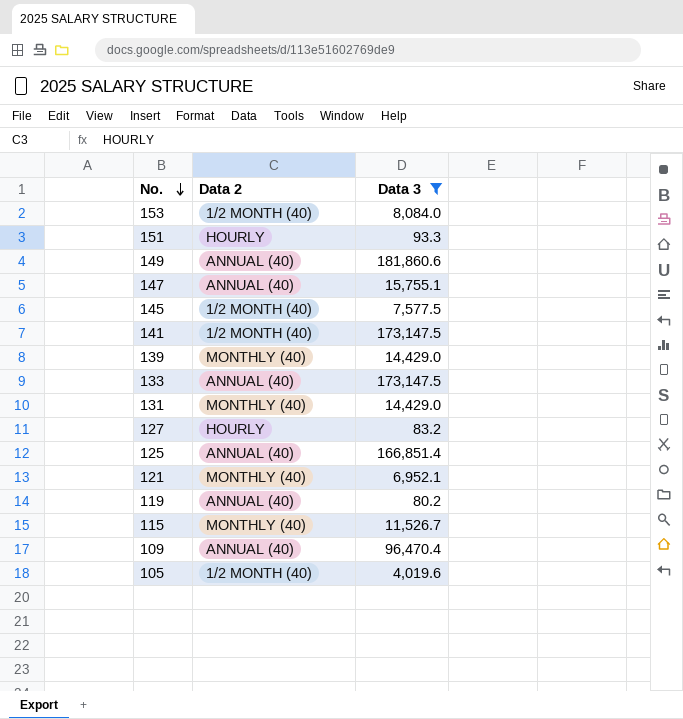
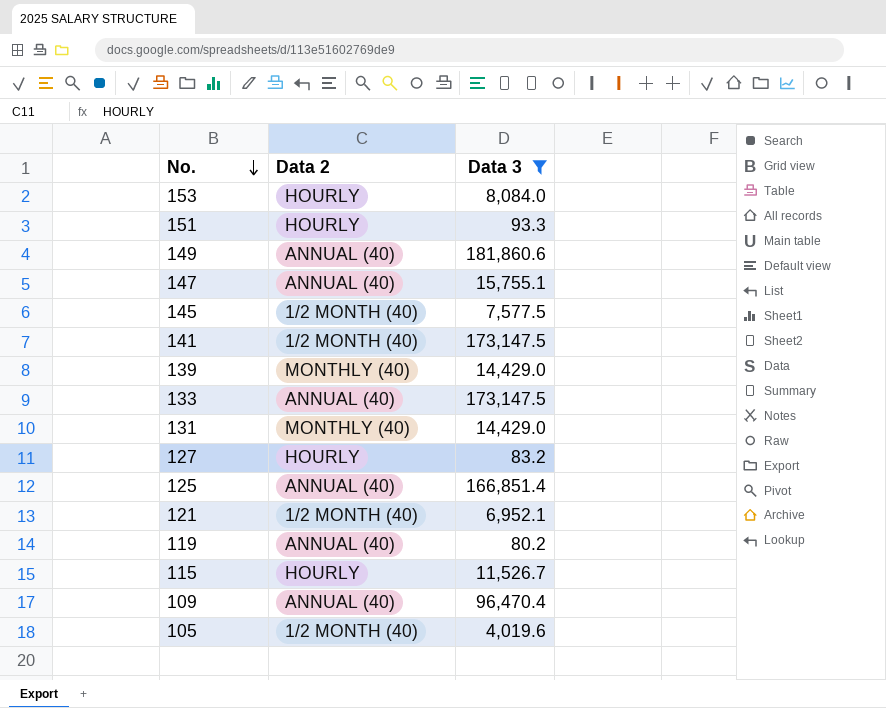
153 | Data 2: 1/2 MONTH (40) -> HOURLY
121 | Data 2: MONTHLY (40) -> 1/2 MONTH (40)
115 | Data 2: MONTHLY (40) -> HOURLY

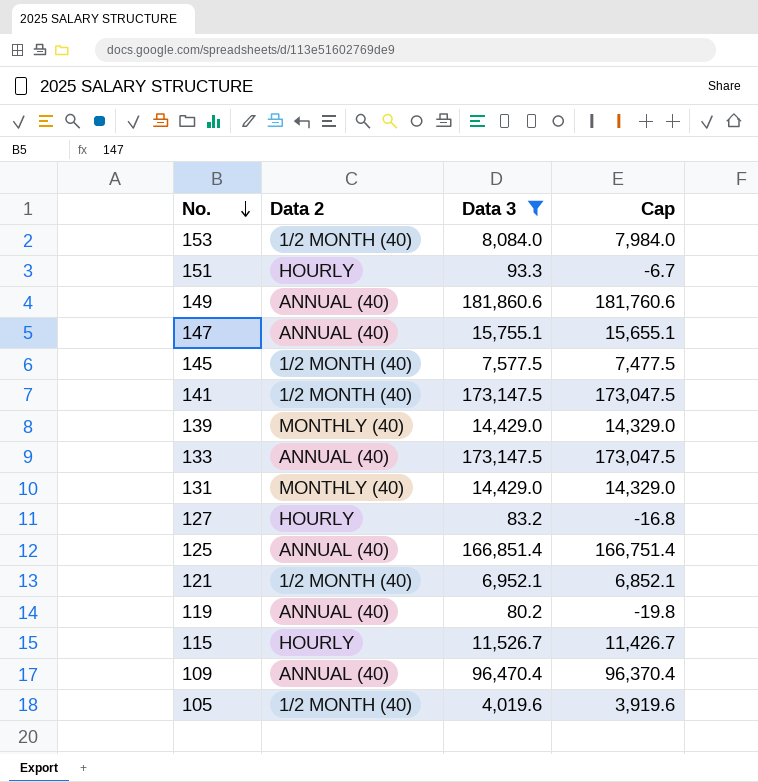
column Cap | formula: none -> [Data 3] - 100
153 | Data 2: HOURLY -> 1/2 MONTH (40)

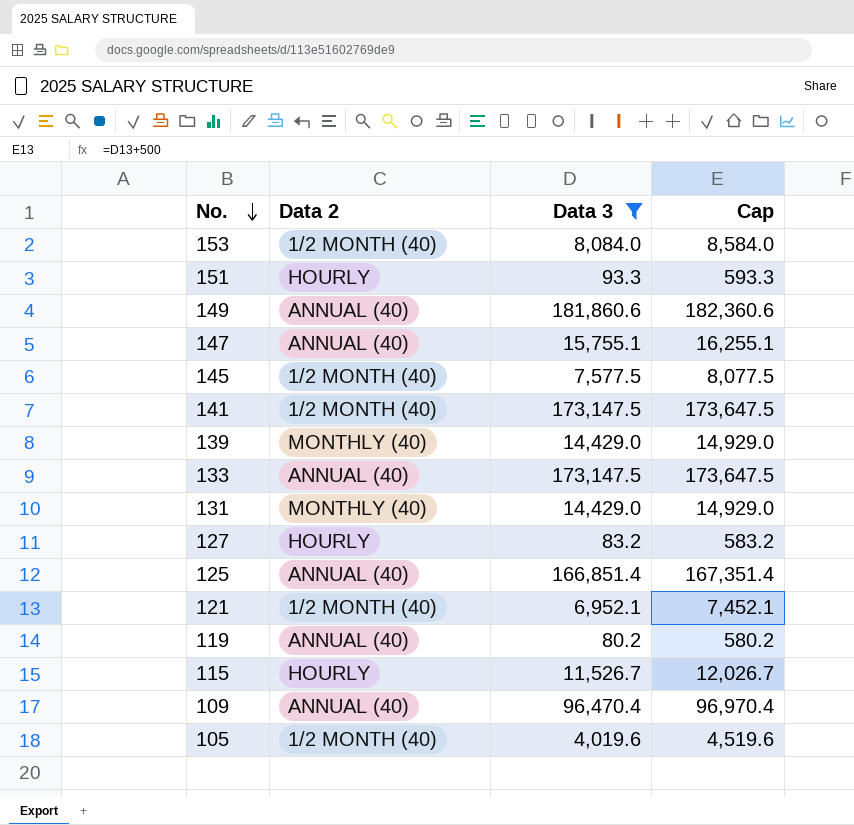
column Cap | formula: [Data 3] - 100 -> [Data 3] + 500

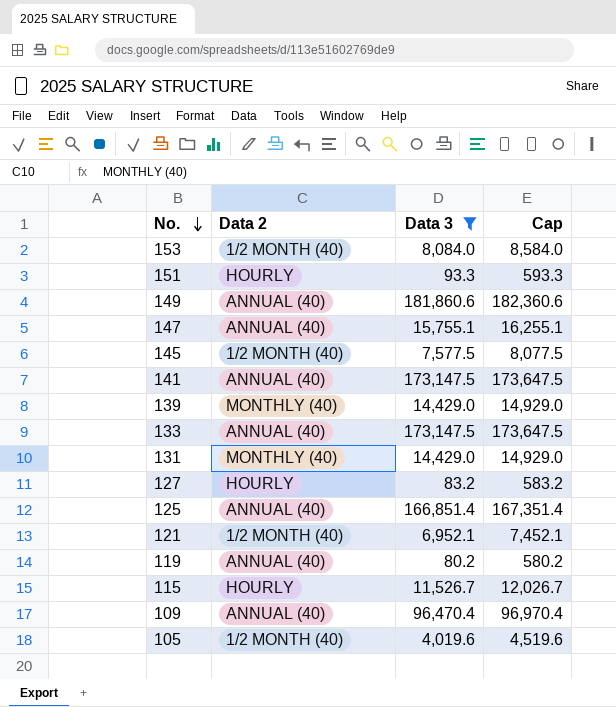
141 | Data 2: 1/2 MONTH (40) -> ANNUAL (40)

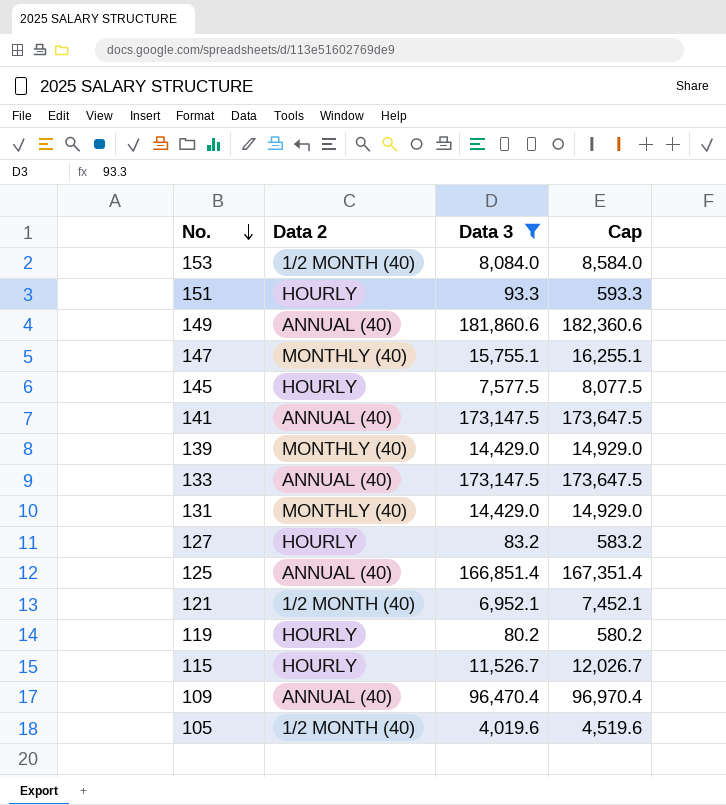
147 | Data 2: ANNUAL (40) -> MONTHLY (40)
145 | Data 2: 1/2 MONTH (40) -> HOURLY
119 | Data 2: ANNUAL (40) -> HOURLY

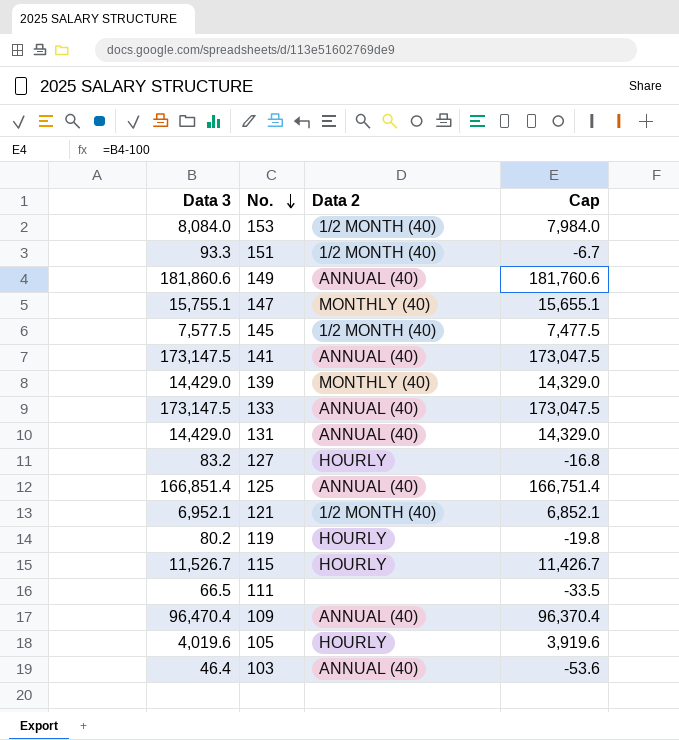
filter: Data 3 >= 80.2 -> none
column Data 3 | position: 3 -> 1
column Cap | formula: [Data 3] + 500 -> [Data 3] - 100
151 | Data 2: HOURLY -> 1/2 MONTH (40)
145 | Data 2: HOURLY -> 1/2 MONTH (40)
131 | Data 2: MONTHLY (40) -> ANNUAL (40)
105 | Data 2: 1/2 MONTH (40) -> HOURLY

